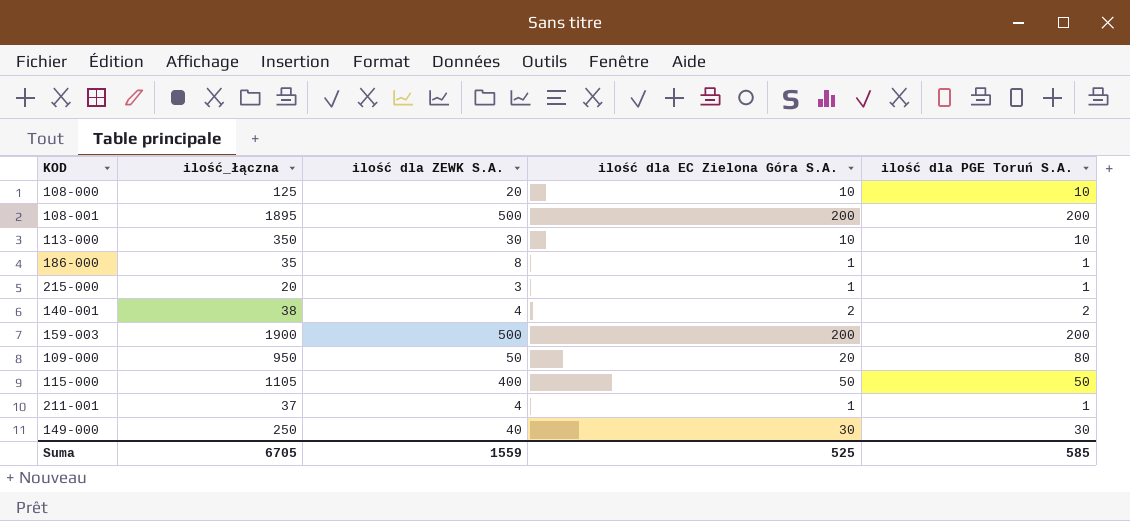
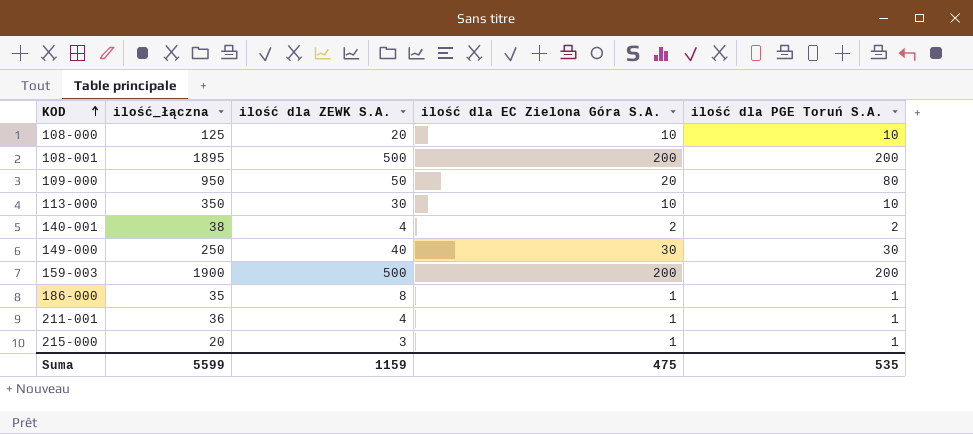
row order: none -> KOD ascending
row 115-000: 1105 | 400 | 50 | 50 -> none
211-001 | ilość_łączna: 37 -> 36
Suma | ilość_łączna: 6705 -> 5599
Suma | ilość dla ZEWK S.A.: 1559 -> 1159
Suma | ilość dla EC Zielona Góra S.A.: 525 -> 475
Suma | ilość dla PGE Toruń S.A.: 585 -> 535

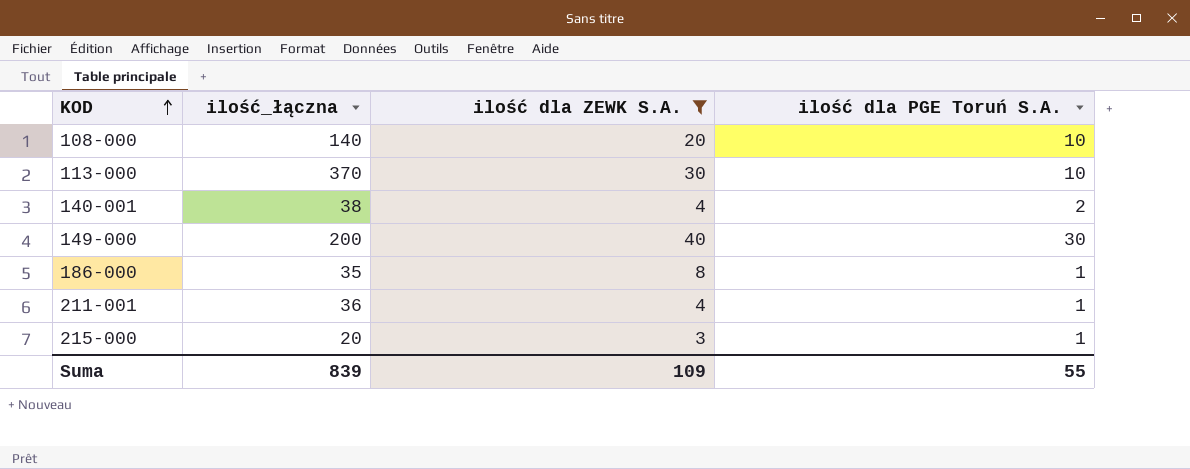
filter: none -> ilość dla ZEWK S.A. <= 40
column ilość dla EC Zielona Góra S.A. | position: 4 -> none
108-000 | ilość_łączna: 125 -> 140
113-000 | ilość_łączna: 350 -> 370
149-000 | ilość_łączna: 250 -> 200
Suma | ilość_łączna: 5599 -> 839
Suma | ilość dla ZEWK S.A.: 1159 -> 109
Suma | ilość dla PGE Toruń S.A.: 535 -> 55

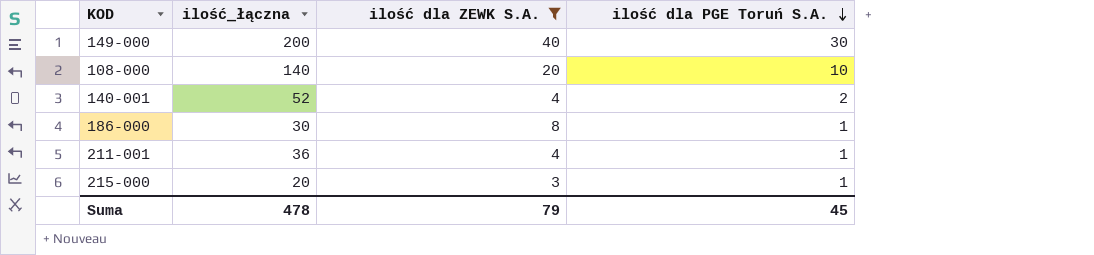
row order: KOD ascending -> ilość dla PGE Toruń S.A. descending
row 113-000: 370 | 30 | 10 -> none
140-001 | ilość_łączna: 38 -> 52
186-000 | ilość_łączna: 35 -> 30
Suma | ilość_łączna: 839 -> 478
Suma | ilość dla ZEWK S.A.: 109 -> 79
Suma | ilość dla PGE Toruń S.A.: 55 -> 45

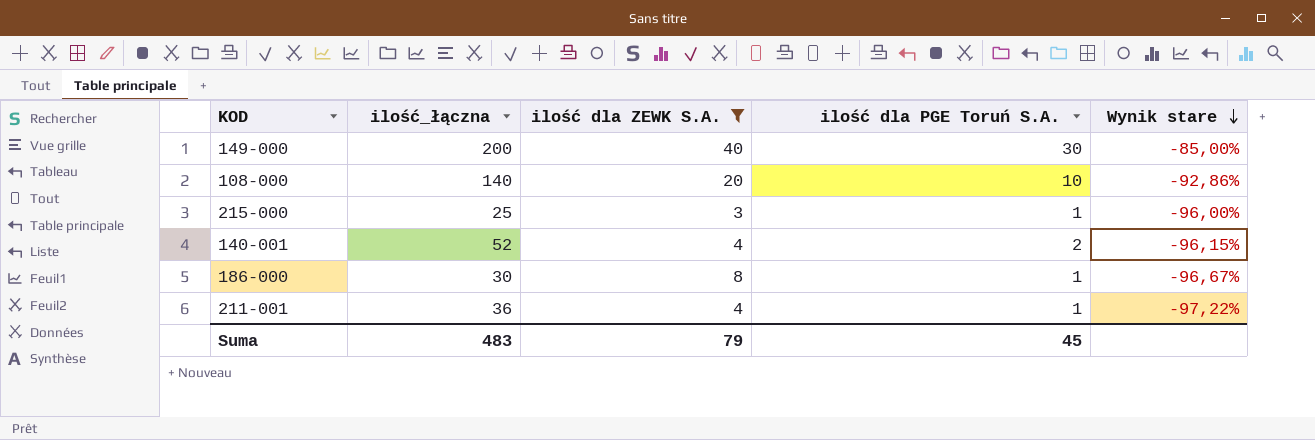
row order: ilość dla PGE Toruń S.A. descending -> Wynik stare descending
column Wynik stare | formula: none -> ([ilość dla PGE Toruń S.A.] - [ilość_łączna]) / [ilość_łączna]
215-000 | ilość_łączna: 20 -> 25
Suma | ilość_łączna: 478 -> 483

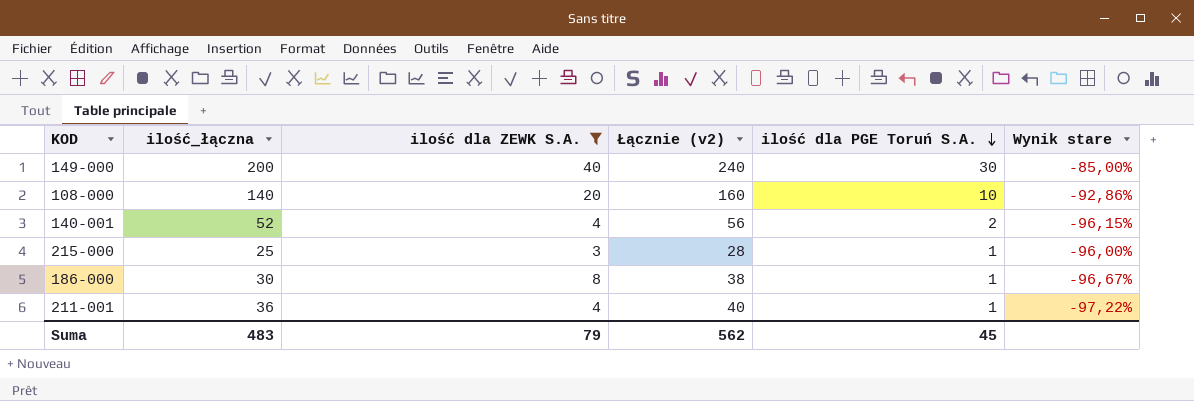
row order: Wynik stare descending -> ilość dla PGE Toruń S.A. descending
column Łącznie (v2) | formula: none -> [ilość_łączna] + [ilość dla ZEWK S.A.]

